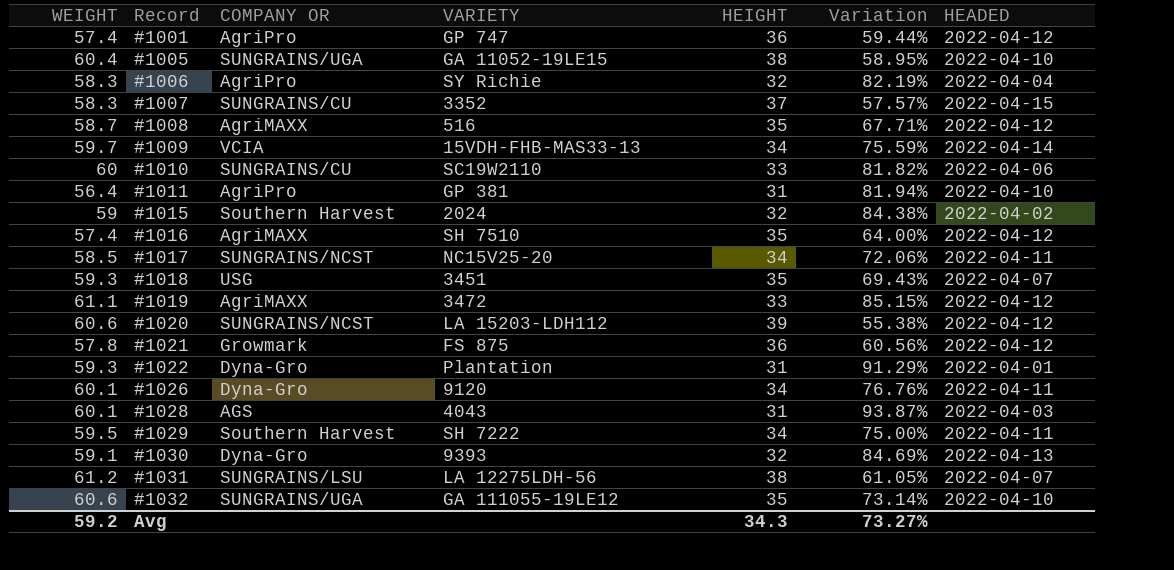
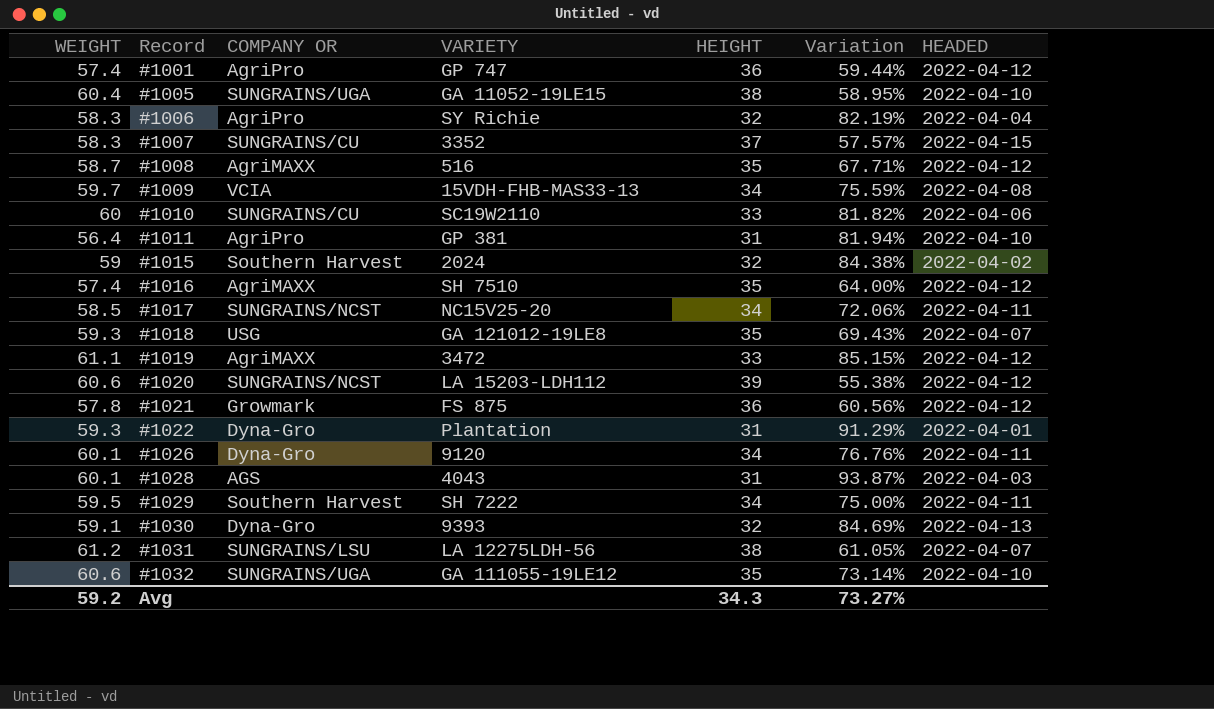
#1009 | HEADED: 2022-04-14 -> 2022-04-08
#1018 | VARIETY: 3451 -> GA 121012-19LE8

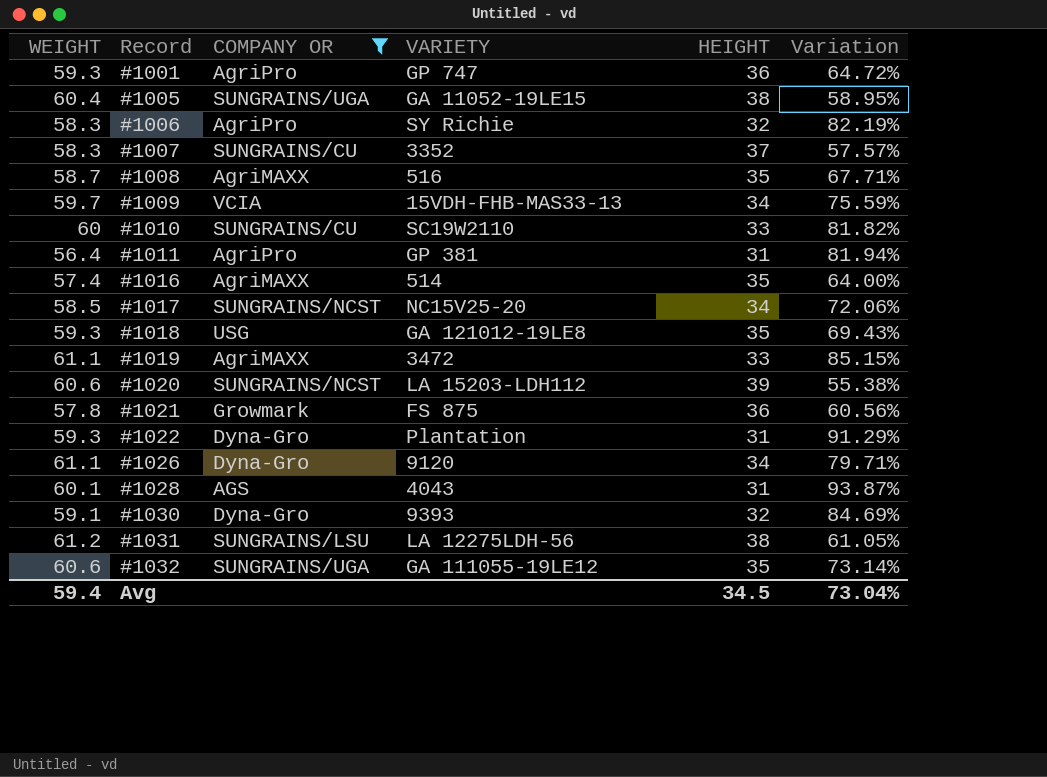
filter: none -> COMPANY OR != Southern Harvest
column HEADED | position: 7 -> none
#1001 | WEIGHT: 57.4 -> 59.3
#1001 | Variation: 59.44% -> 64.72%
#1016 | VARIETY: SH 7510 -> 514
#1026 | WEIGHT: 60.1 -> 61.1
#1026 | Variation: 76.76% -> 79.71%
Avg | WEIGHT: 59.2 -> 59.4
Avg | HEIGHT: 34.3 -> 34.5
Avg | Variation: 73.27% -> 73.04%

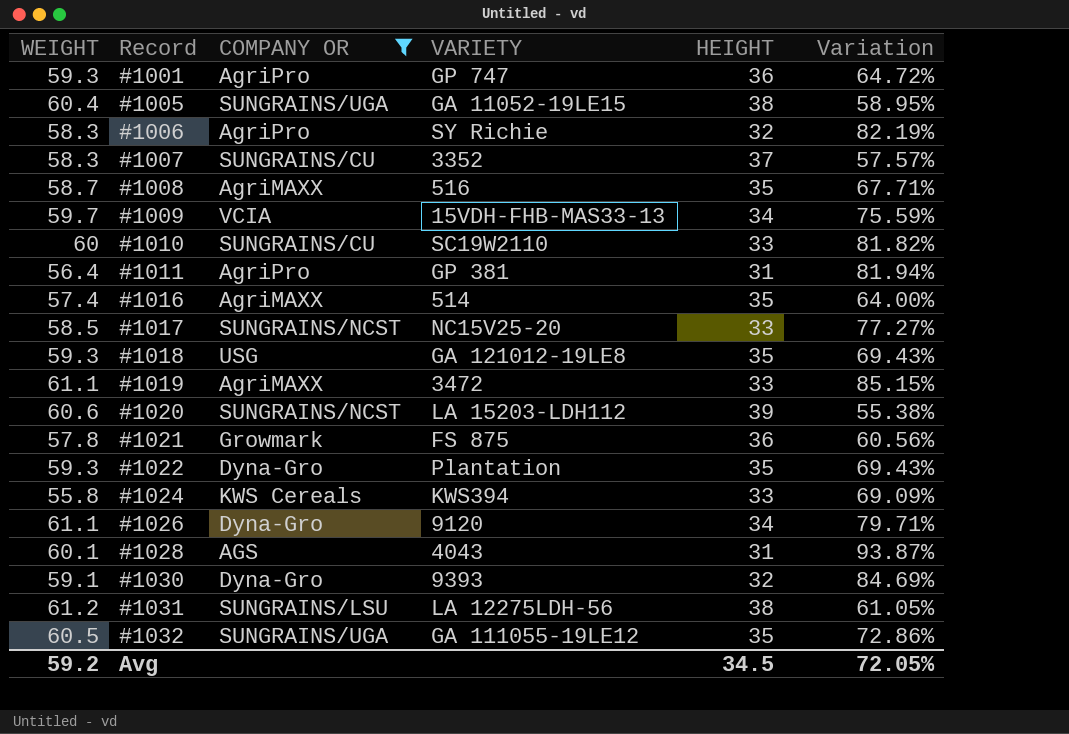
#1017 | HEIGHT: 34 -> 33
#1017 | Variation: 72.06% -> 77.27%
#1022 | HEIGHT: 31 -> 35
#1022 | Variation: 91.29% -> 69.43%
row #1024: none -> 55.8 | KWS Cereals | KWS394 | 33 | 69.09%
#1032 | WEIGHT: 60.6 -> 60.5
#1032 | Variation: 73.14% -> 72.86%
Avg | WEIGHT: 59.4 -> 59.2
Avg | Variation: 73.04% -> 72.05%

